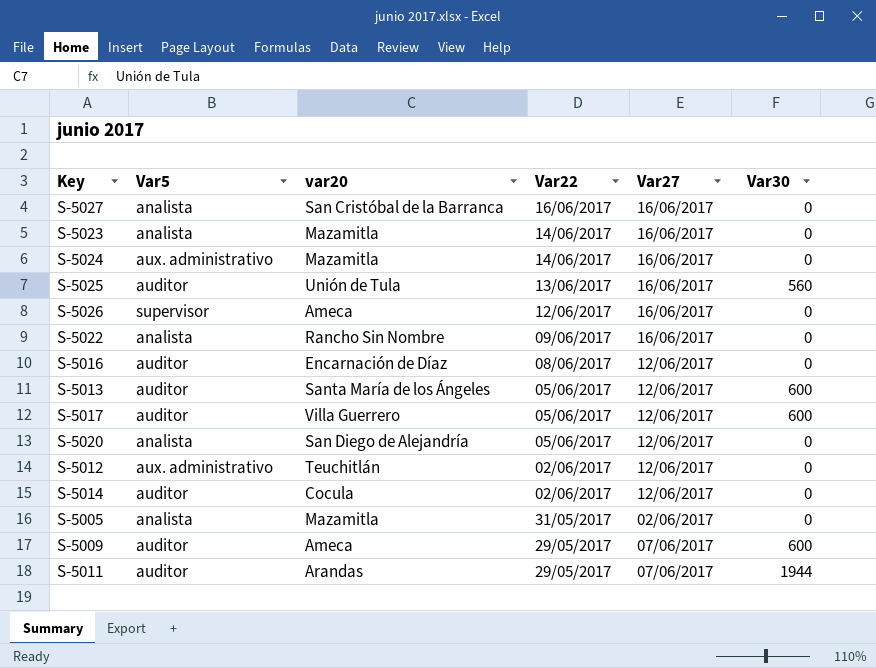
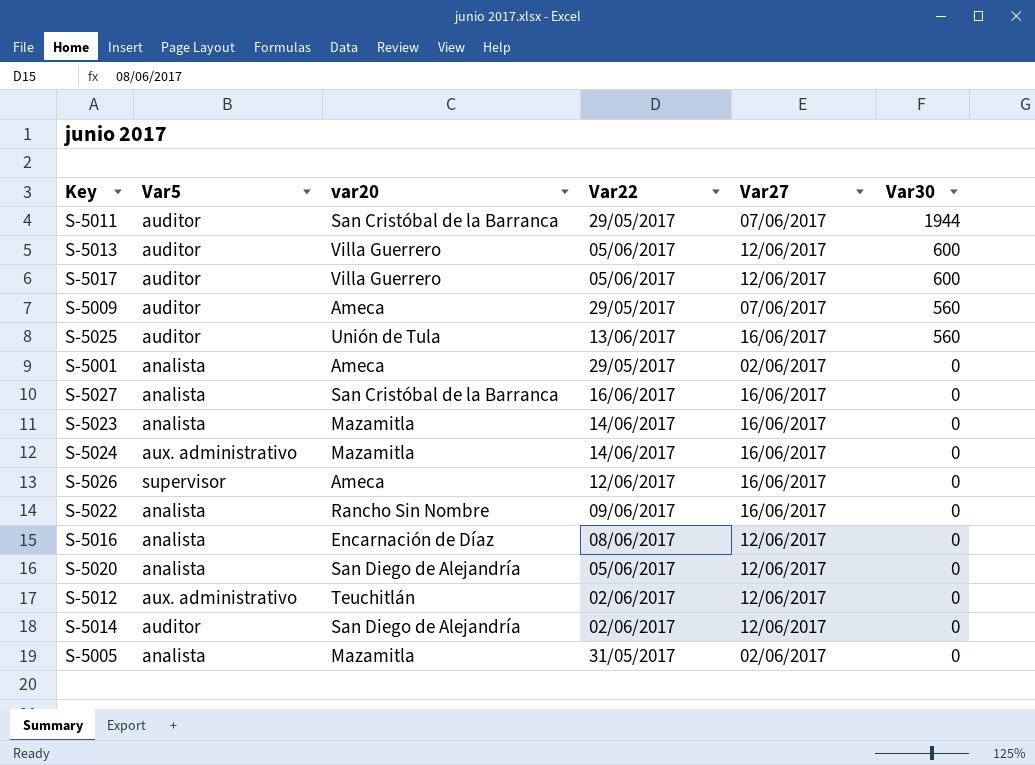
row order: Var22 descending -> Var30 descending
S-5011 | var20: Arandas -> San Cristóbal de la Barranca
S-5013 | var20: Santa María de los Ángeles -> Villa Guerrero
S-5009 | Var30: 600 -> 560
row S-5001: none -> analista | Ameca | 29/05/2017 | 02/06/2017 | 0
S-5016 | Var5: auditor -> analista
S-5014 | var20: Cocula -> San Diego de Alejandría

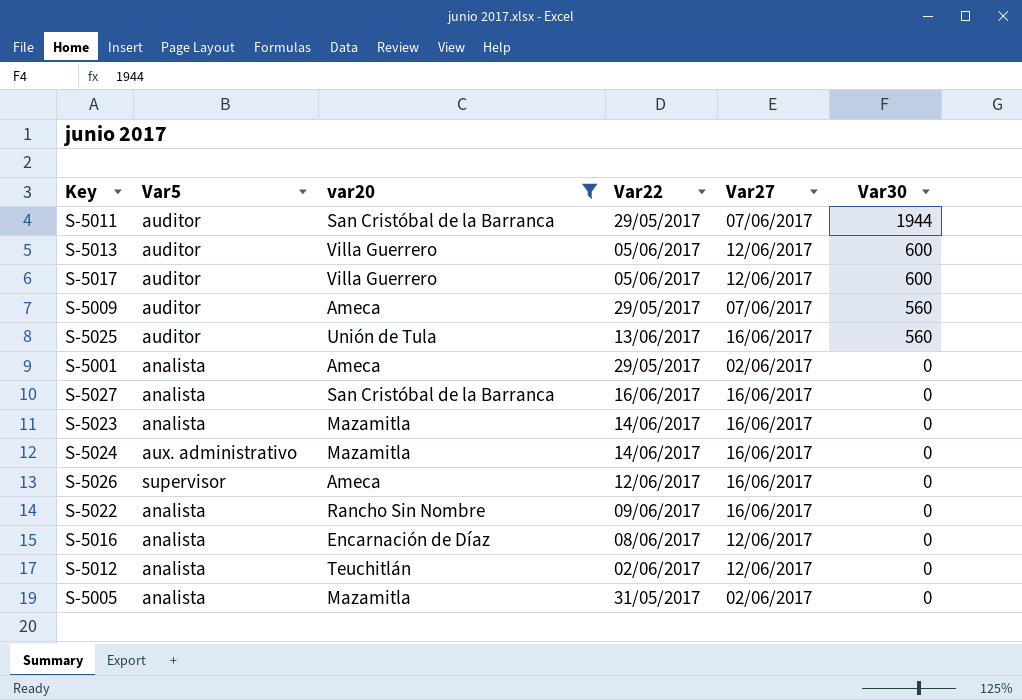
filter: none -> var20 != San Diego de Alejandría
S-5012 | Var5: aux. administrativo -> analista

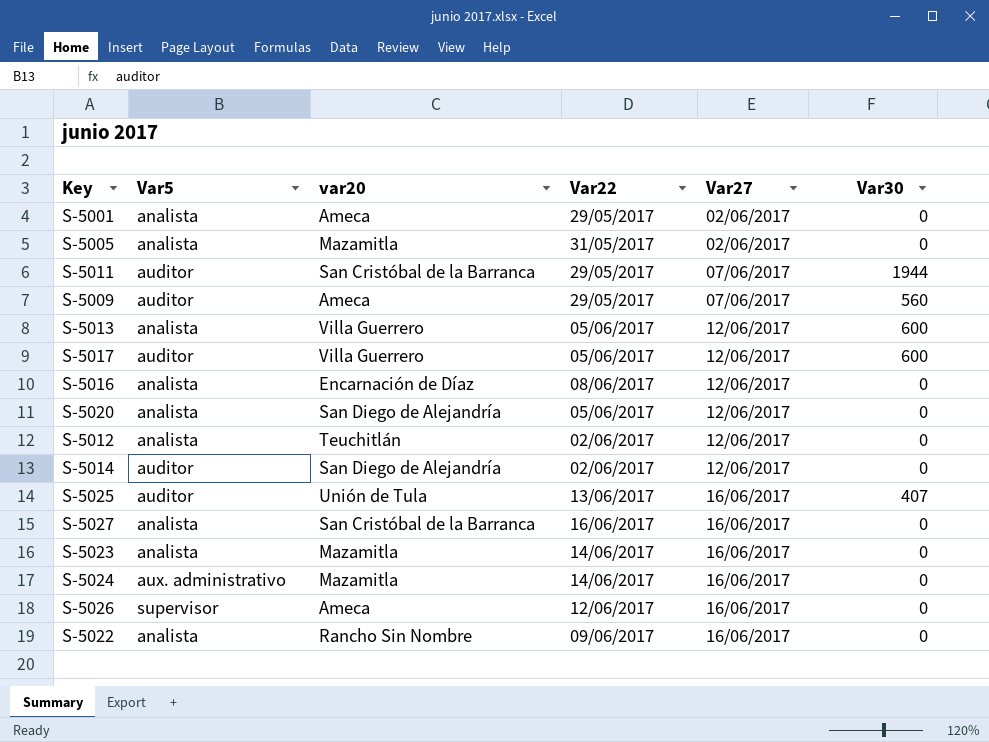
filter: var20 != San Diego de Alejandría -> none
row order: Var30 descending -> Var27 ascending
S-5013 | Var5: auditor -> analista
S-5025 | Var30: 560 -> 407

